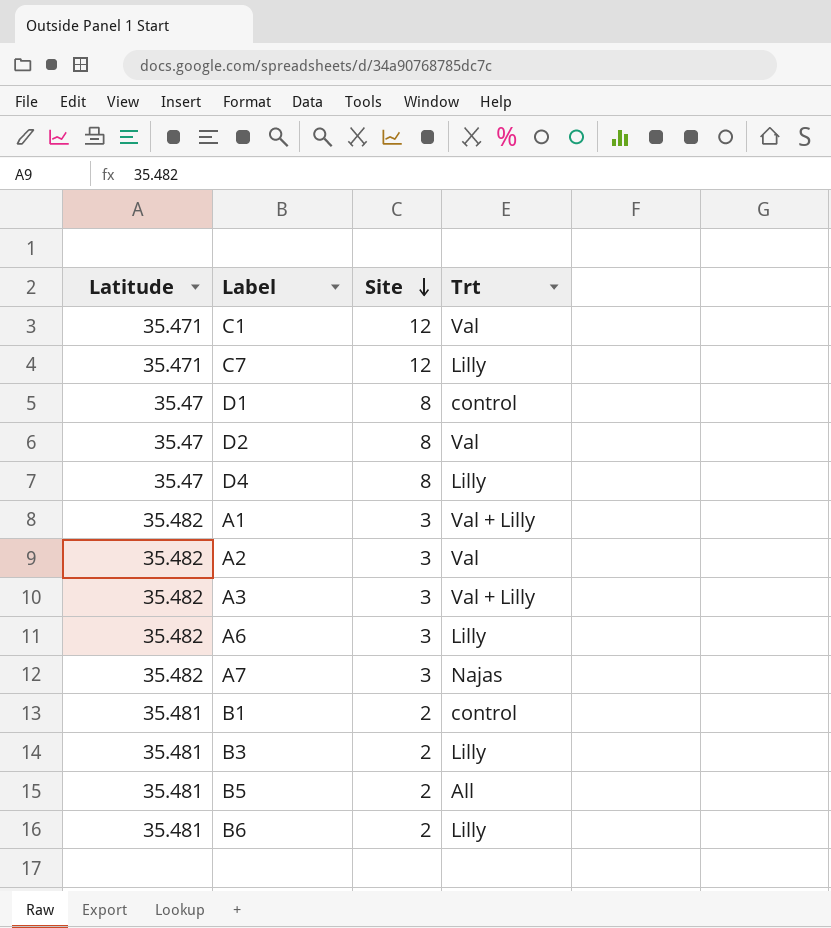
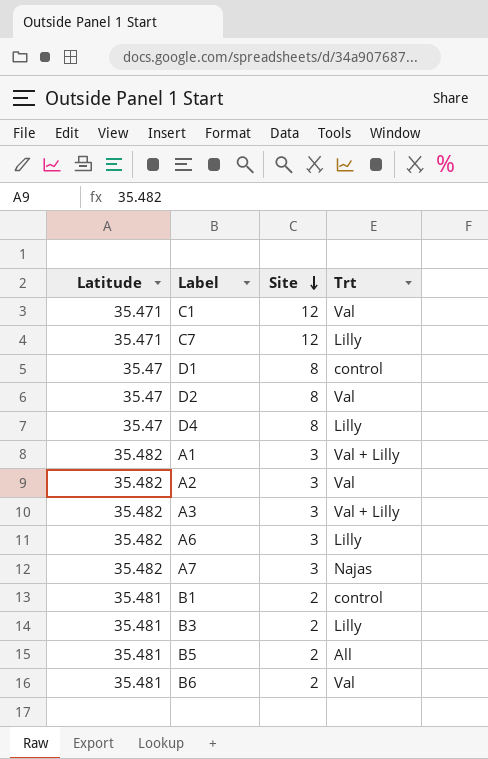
B6 | Trt: Lilly -> Val

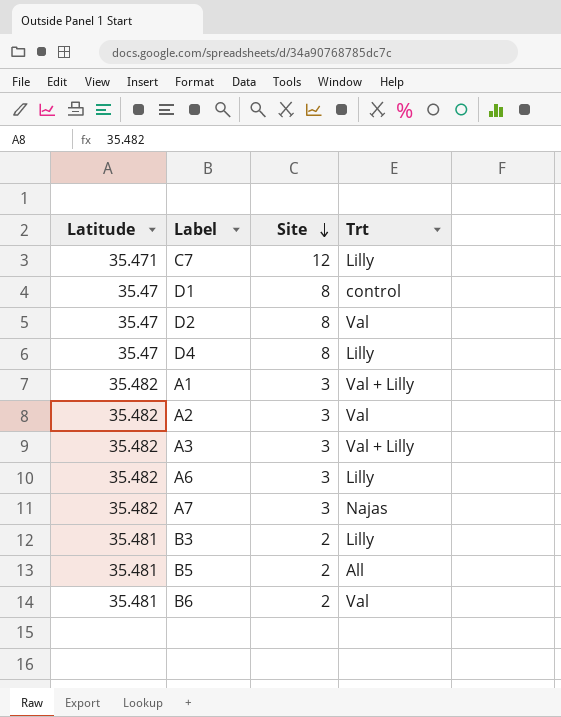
row C1: 35.471 | 12 | Val -> none
row B1: 35.481 | 2 | control -> none

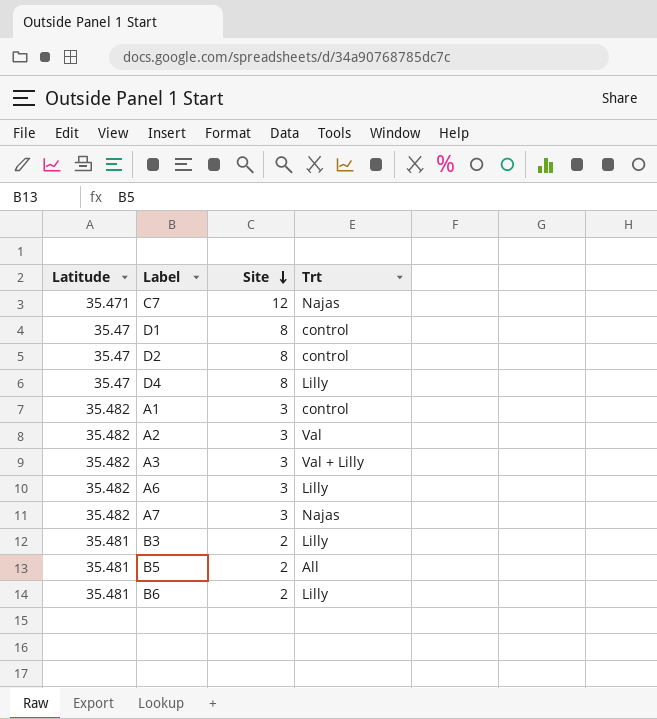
C7 | Trt: Lilly -> Najas
D2 | Trt: Val -> control
A1 | Trt: Val + Lilly -> control
B6 | Trt: Val -> Lilly

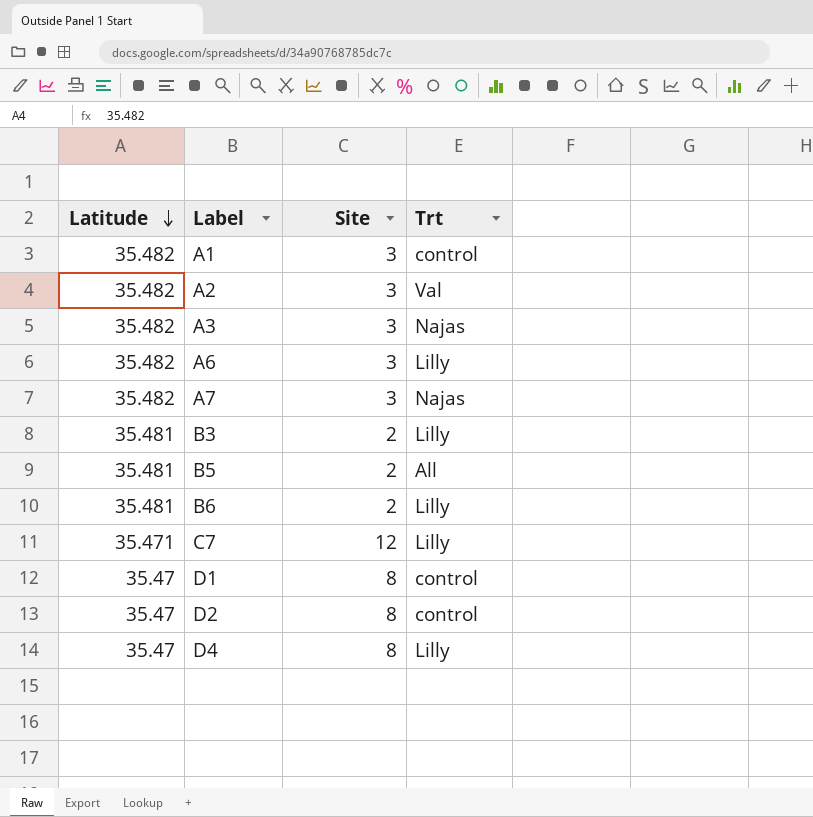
row order: Site descending -> Latitude descending
A3 | Trt: Val + Lilly -> Najas
C7 | Trt: Najas -> Lilly

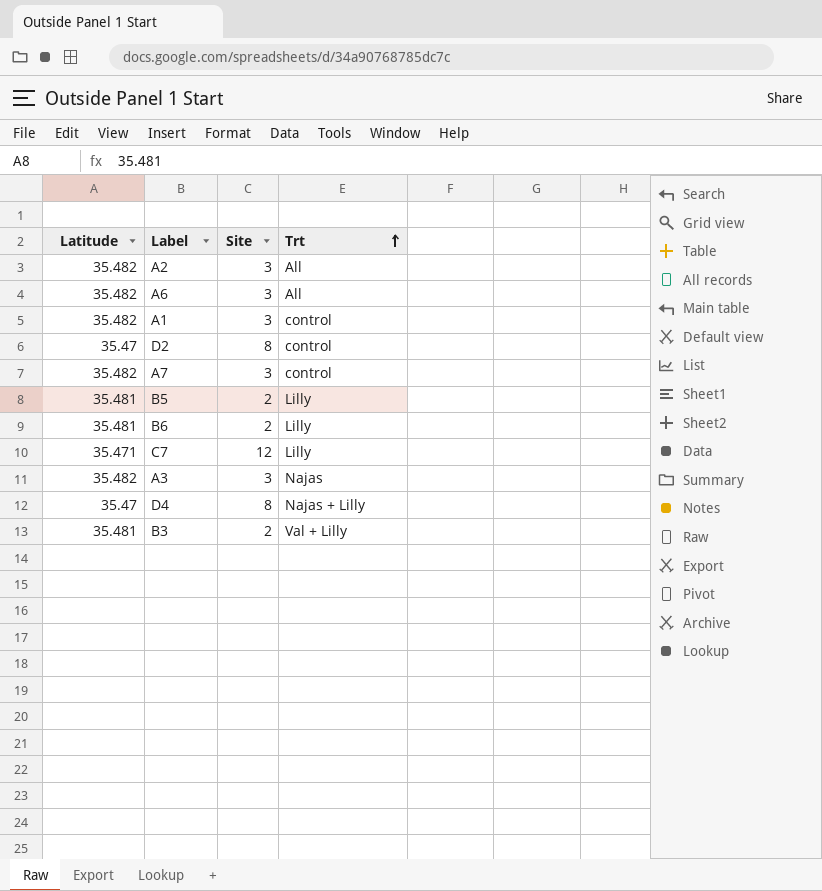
row order: Latitude descending -> Trt ascending
row D1: 35.47 | 8 | control -> none
A2 | Trt: Val -> All
A6 | Trt: Lilly -> All
A7 | Trt: Najas -> control
B5 | Trt: All -> Lilly
D4 | Trt: Lilly -> Najas + Lilly
B3 | Trt: Lilly -> Val + Lilly

